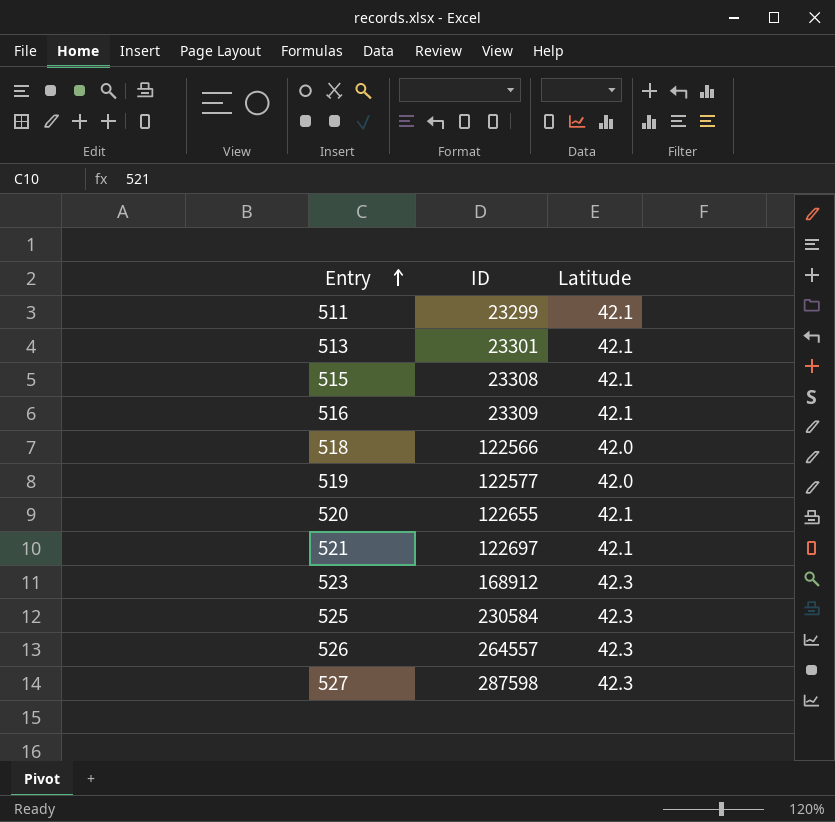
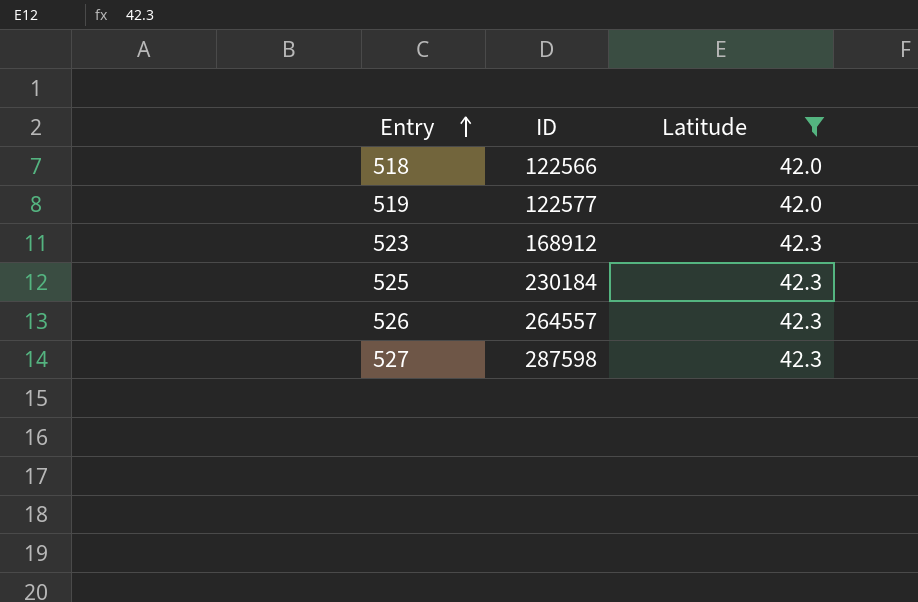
filter: none -> Latitude != 42.1
525 | ID: 230584 -> 230184

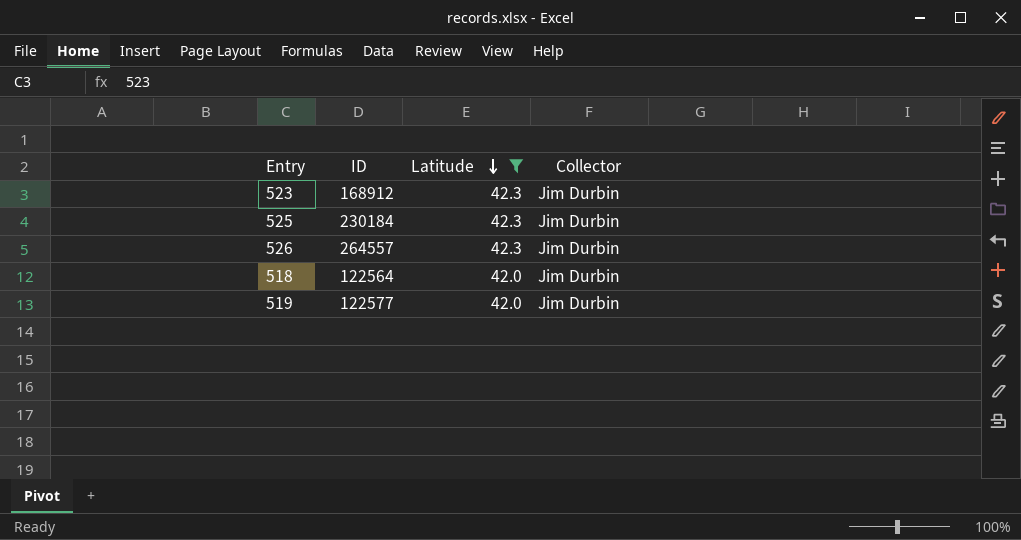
row order: Entry ascending -> Latitude descending
column Collector | position: none -> 4
row 527: 287598 | 42.3 -> none
518 | ID: 122566 -> 122564

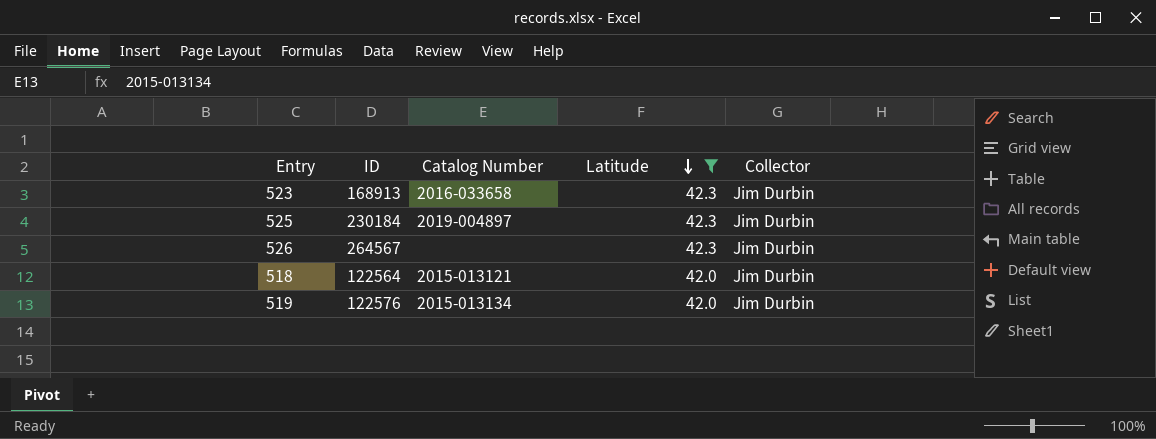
column Catalog Number | position: none -> 3
523 | ID: 168912 -> 168913
526 | ID: 264557 -> 264567
519 | ID: 122577 -> 122576

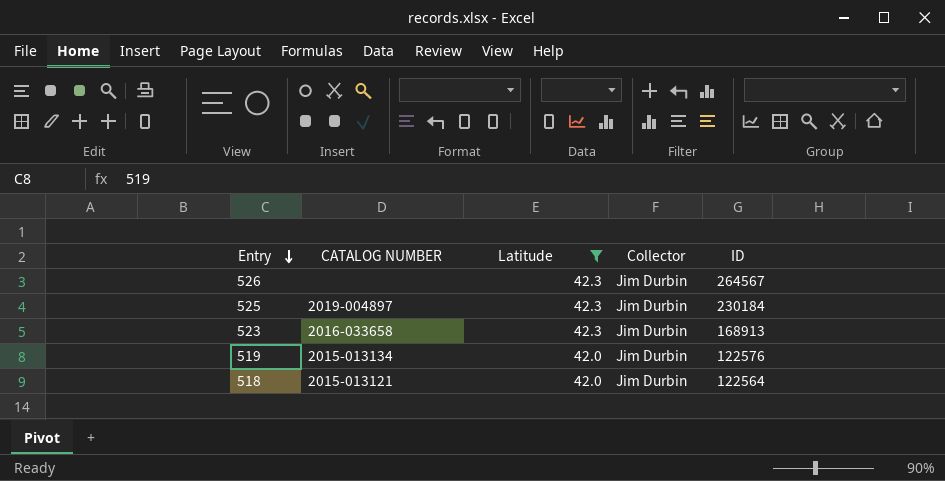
row order: Latitude descending -> Entry descending
column name: Catalog Number -> CATALOG NUMBER
column ID | position: 2 -> 5

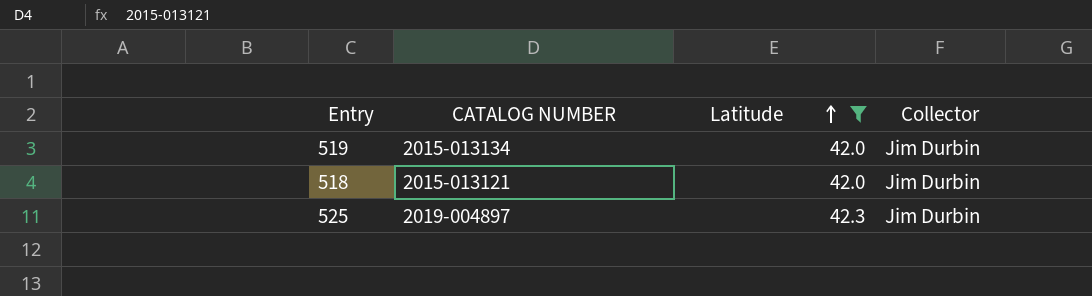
row order: Entry descending -> Latitude ascending
column ID | position: 5 -> none
row 526: none | 42.3 | Jim Durbin | 264567 -> none
row 523: 2016-033658 | 42.3 | Jim Durbin | 168913 -> none

